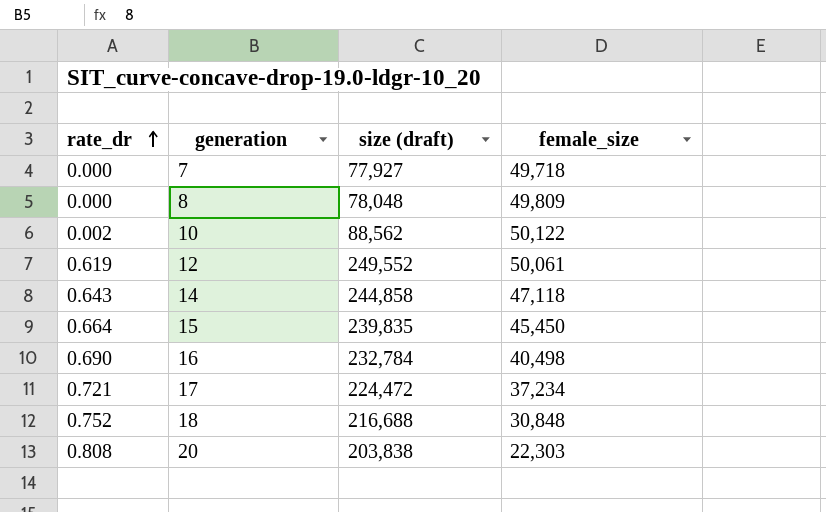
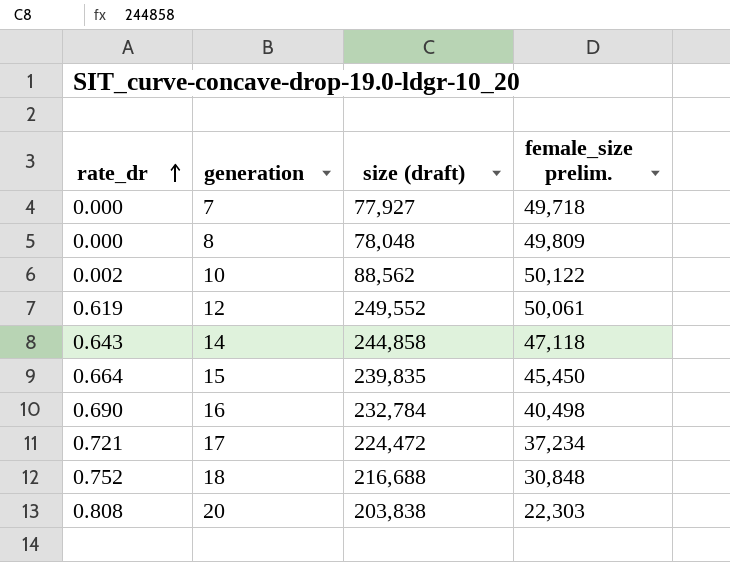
column name: female_size -> female_size prelim.

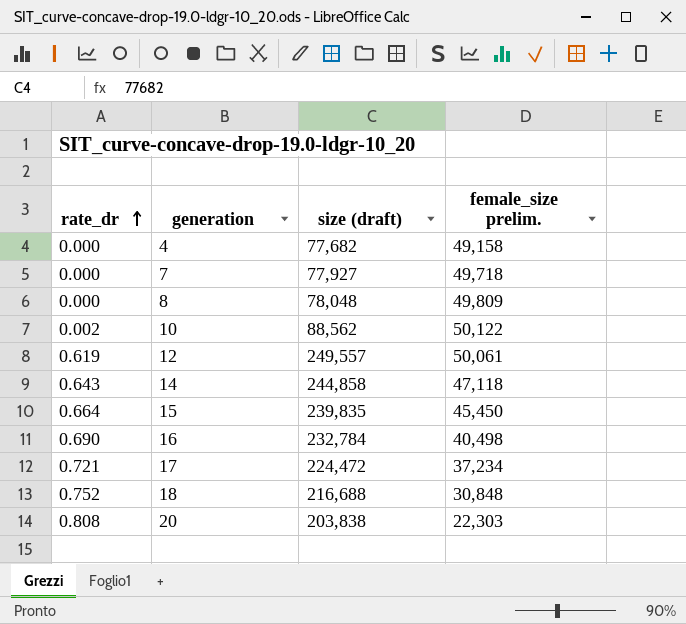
row 4: none -> 0.000 | 77,682 | 49,158
12 | size (draft): 249,552 -> 249,557

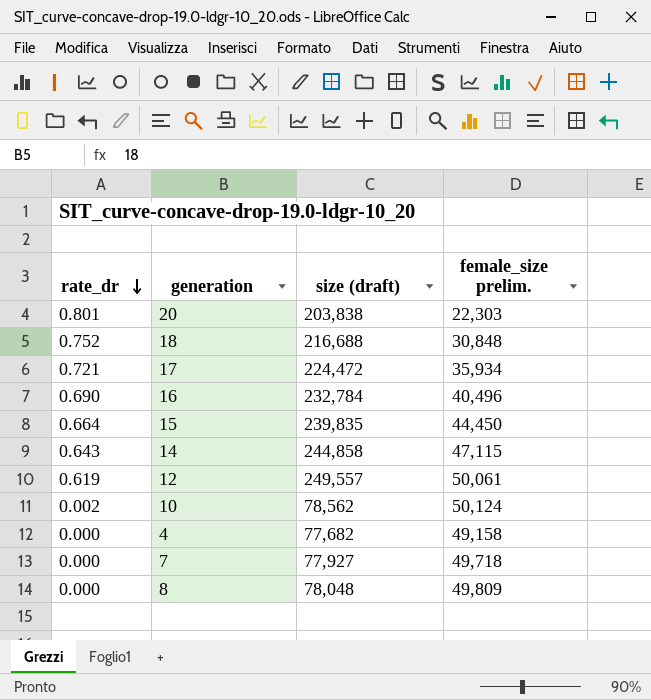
row order: rate_dr ascending -> rate_dr descending
20 | rate_dr: 0.808 -> 0.801
17 | female_size prelim.: 37,234 -> 35,934
16 | female_size prelim.: 40,498 -> 40,496
15 | female_size prelim.: 45,450 -> 44,450
14 | female_size prelim.: 47,118 -> 47,115
10 | size (draft): 88,562 -> 78,562
10 | female_size prelim.: 50,122 -> 50,124

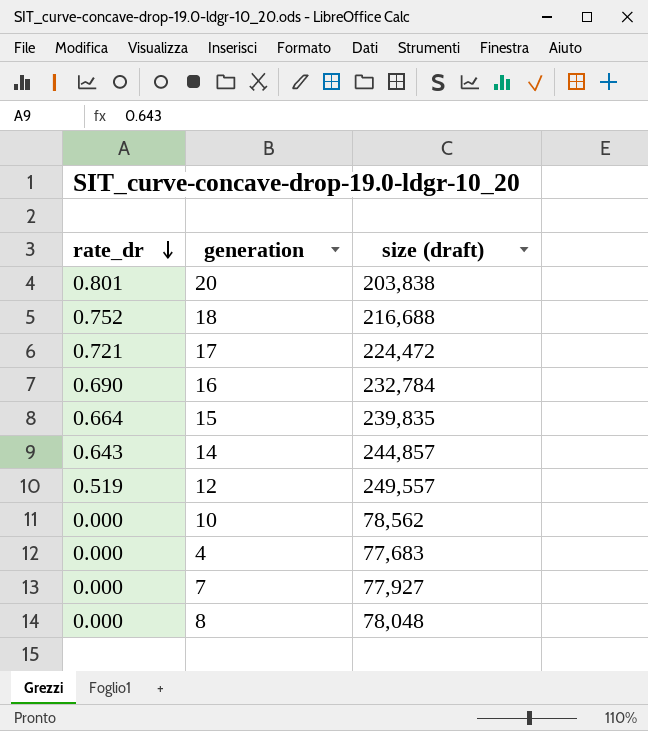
column female_size prelim. | position: 4 -> none
14 | size (draft): 244,858 -> 244,857
12 | rate_dr: 0.619 -> 0.519
10 | rate_dr: 0.002 -> 0.000
4 | size (draft): 77,682 -> 77,683

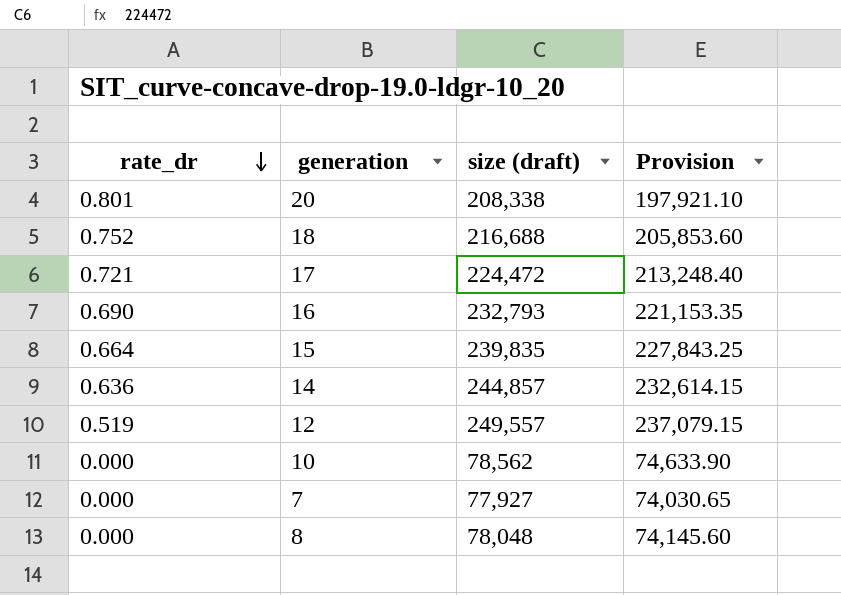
column Provision | formula: none -> [size (draft)] * 0.95
row 4: 0.000 | 77,683 -> none
20 | size (draft): 203,838 -> 208,338
16 | size (draft): 232,784 -> 232,793
14 | rate_dr: 0.643 -> 0.636

